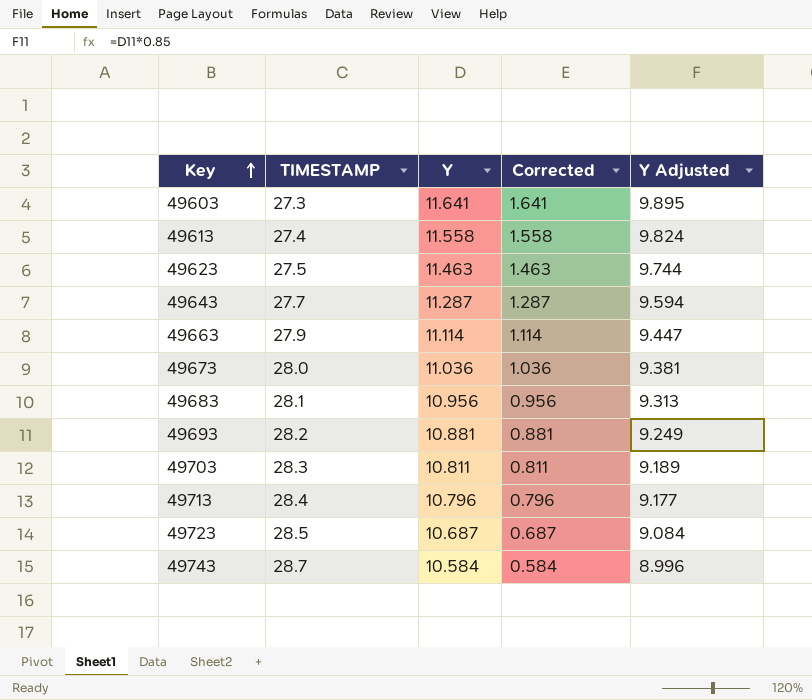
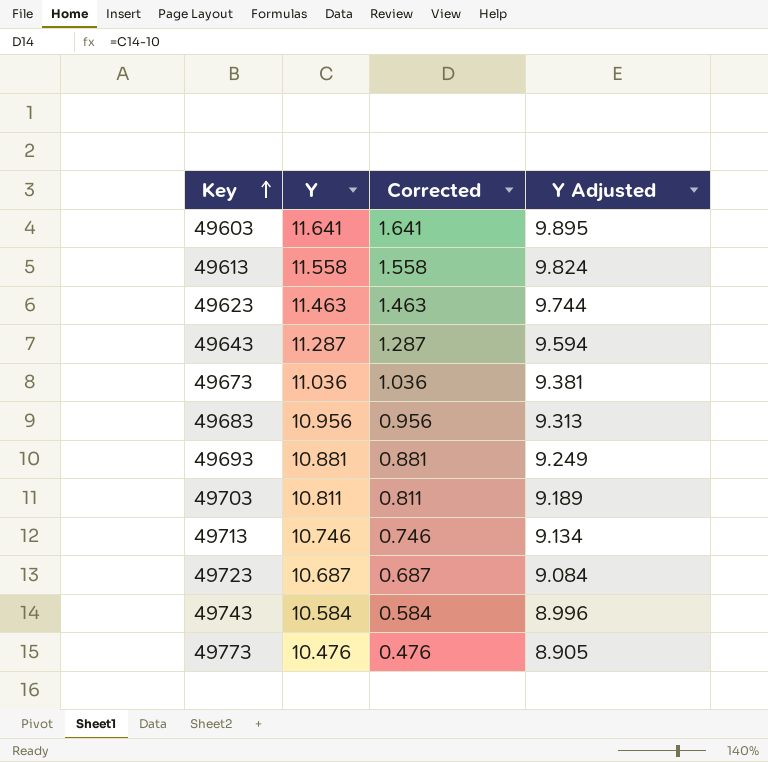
column TIMESTAMP | position: 2 -> none
row 49663: 27.9 | 11.114 | 1.114 | 9.447 -> none
49713 | Y: 10.796 -> 10.746
49713 | Corrected: 0.796 -> 0.746
49713 | Y Adjusted: 9.177 -> 9.134
row 49773: none -> 10.476 | 0.476 | 8.905

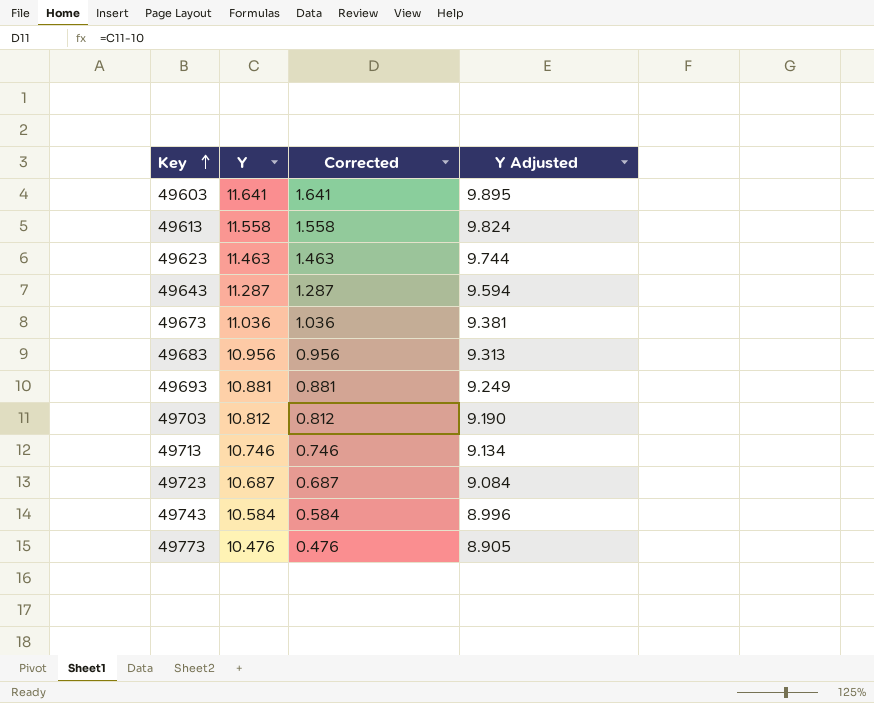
49703 | Y: 10.811 -> 10.812
49703 | Corrected: 0.811 -> 0.812
49703 | Y Adjusted: 9.189 -> 9.190

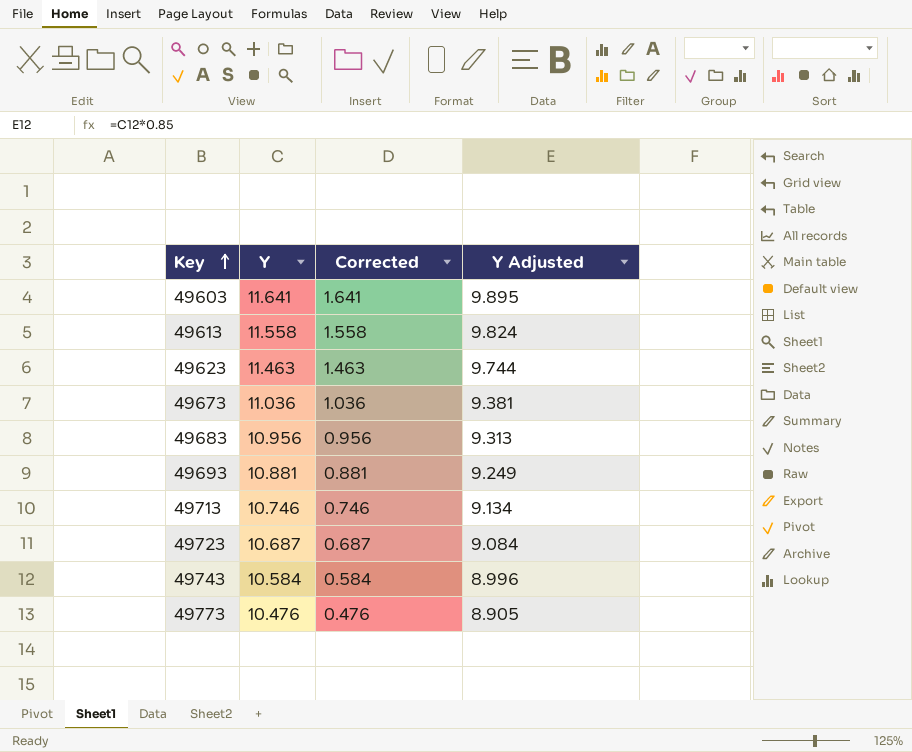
row 49643: 11.287 | 1.287 | 9.594 -> none
row 49703: 10.812 | 0.812 | 9.190 -> none

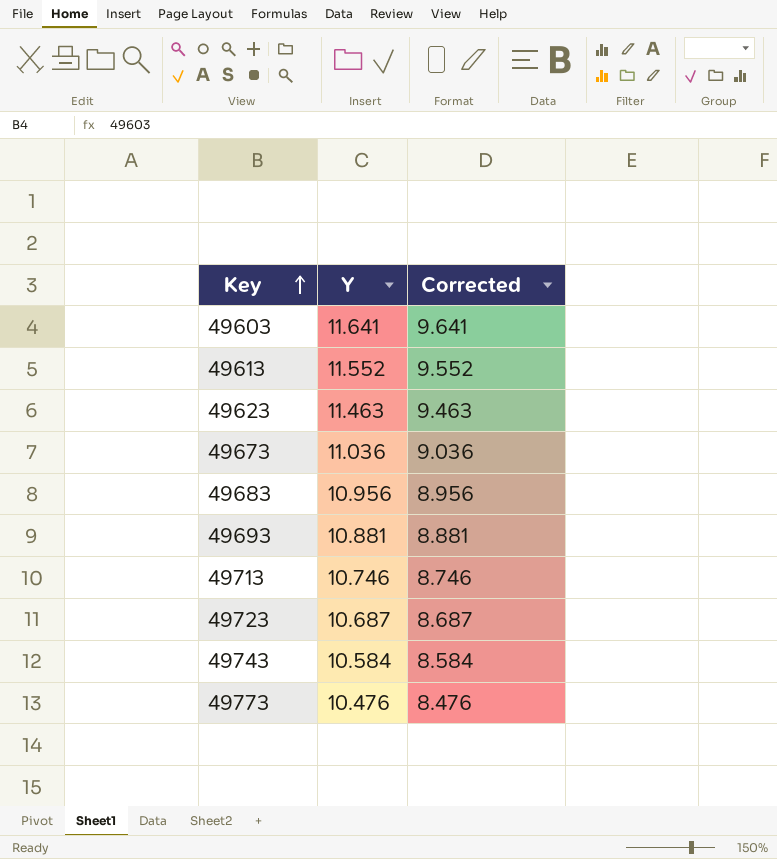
column Y Adjusted | formula: [Y] * 0.85 -> none
column Corrected | formula: [Y] - 10 -> [Y] - 2
49613 | Y: 11.558 -> 11.552

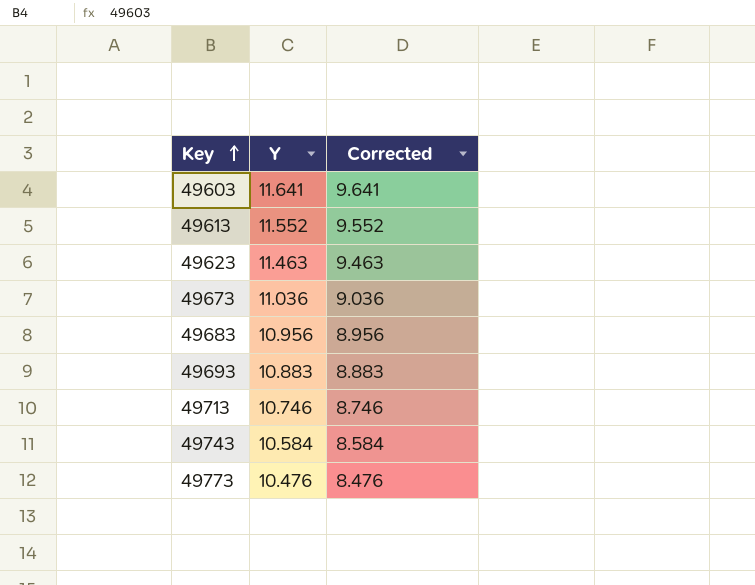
row 49723: 10.687 | 8.687 -> none
49693 | Y: 10.881 -> 10.883
49693 | Corrected: 8.881 -> 8.883

